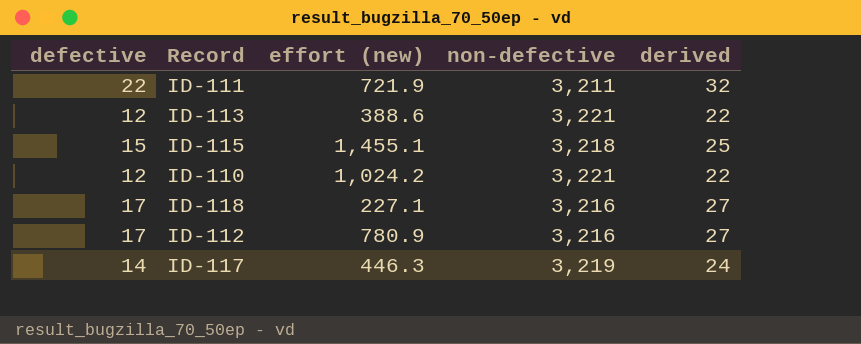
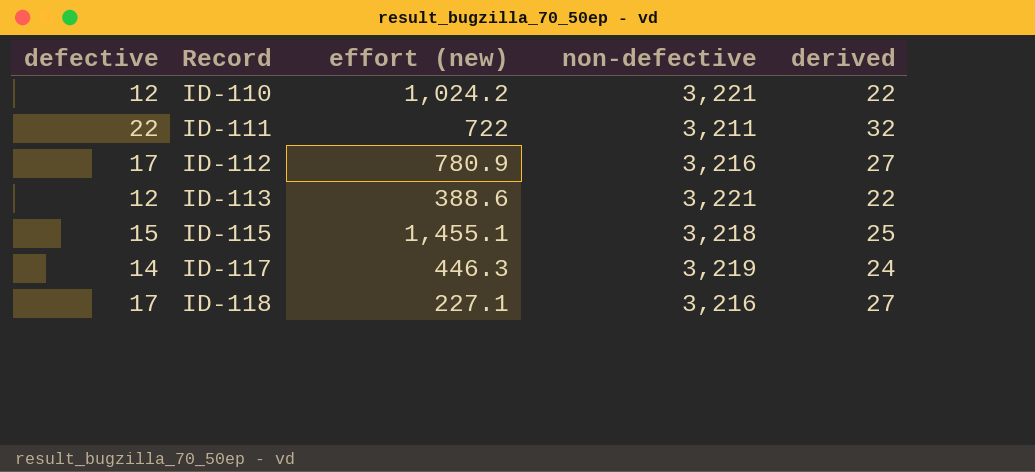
row order: none -> Record ascending
ID-111 | effort (new): 721.9 -> 722

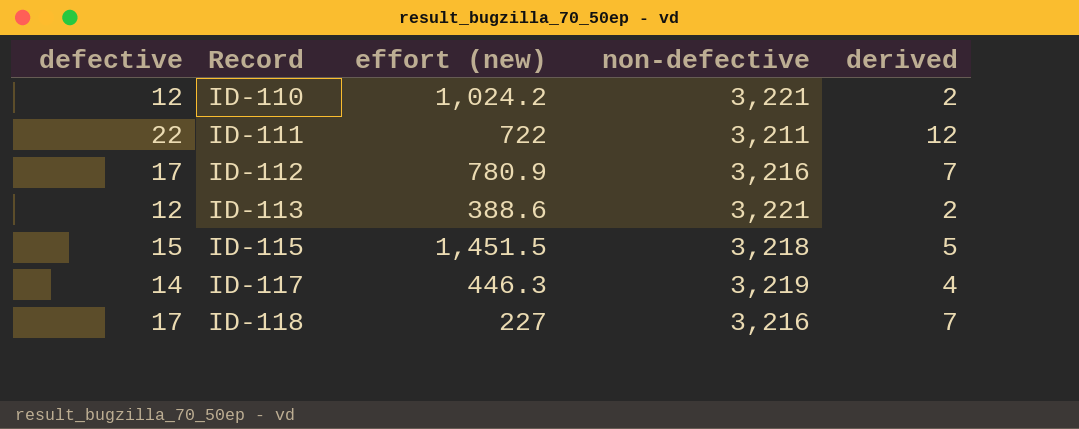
column derived | formula: [defective] + 10 -> [defective] - 10
ID-115 | effort (new): 1,455.1 -> 1,451.5
ID-118 | effort (new): 227.1 -> 227

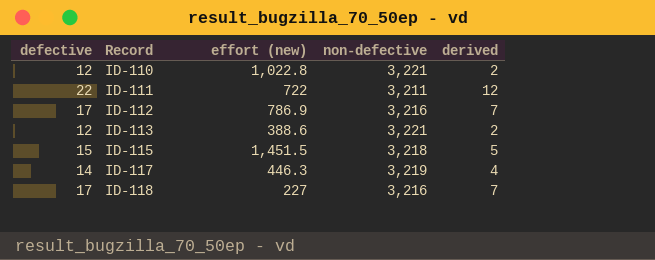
ID-110 | effort (new): 1,024.2 -> 1,022.8
ID-112 | effort (new): 780.9 -> 786.9

